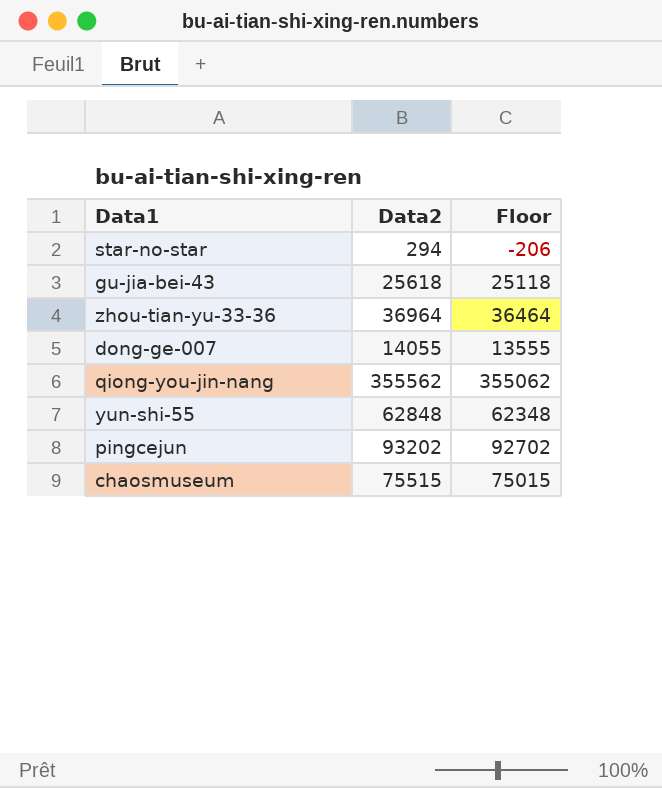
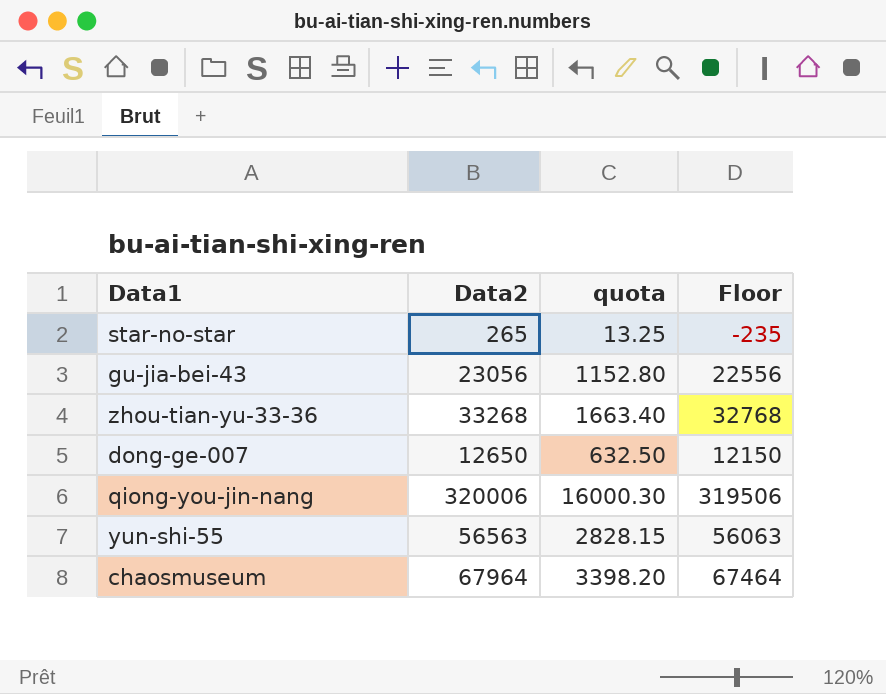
column quota | formula: none -> [Data2] * 0.05
row pingcejun: 93202 | 92702 -> none
star-no-star | Data2: 294 -> 265
star-no-star | Floor: -206 -> -235
gu-jia-bei-43 | Data2: 25618 -> 23056
gu-jia-bei-43 | Floor: 25118 -> 22556
zhou-tian-yu-33-36 | Data2: 36964 -> 33268
zhou-tian-yu-33-36 | Floor: 36464 -> 32768
dong-ge-007 | Data2: 14055 -> 12650
dong-ge-007 | Floor: 13555 -> 12150
qiong-you-jin-nang | Data2: 355562 -> 320006
qiong-you-jin-nang | Floor: 355062 -> 319506
yun-shi-55 | Data2: 62848 -> 56563
yun-shi-55 | Floor: 62348 -> 56063
chaosmuseum | Data2: 75515 -> 67964
chaosmuseum | Floor: 75015 -> 67464

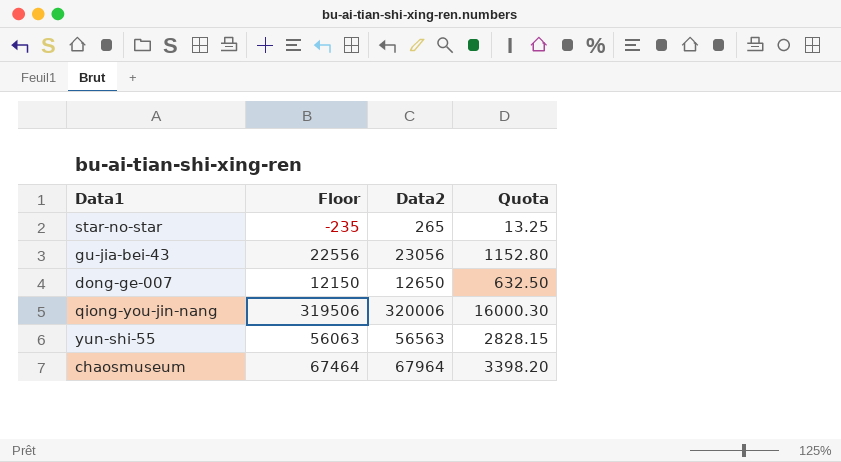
column Floor | position: 4 -> 2
column name: quota -> Quota
row zhou-tian-yu-33-36: 33268 | 1663.40 | 32768 -> none

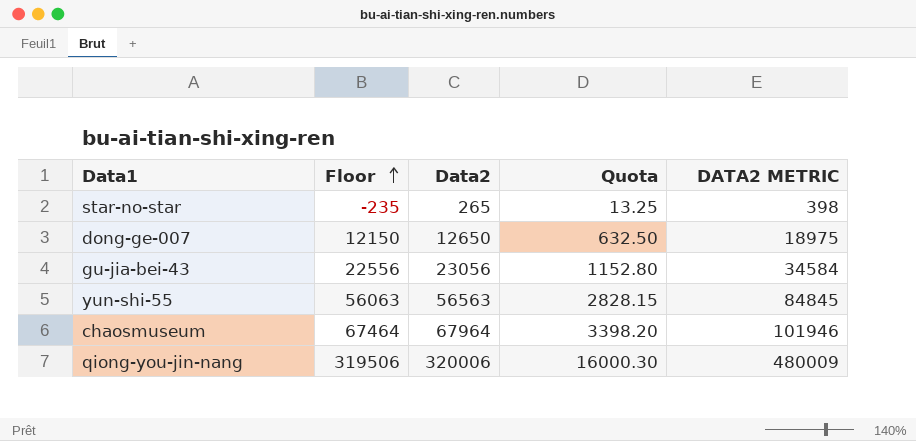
row order: none -> Floor ascending
column DATA2 METRIC | formula: none -> [Data2] * 1.5

